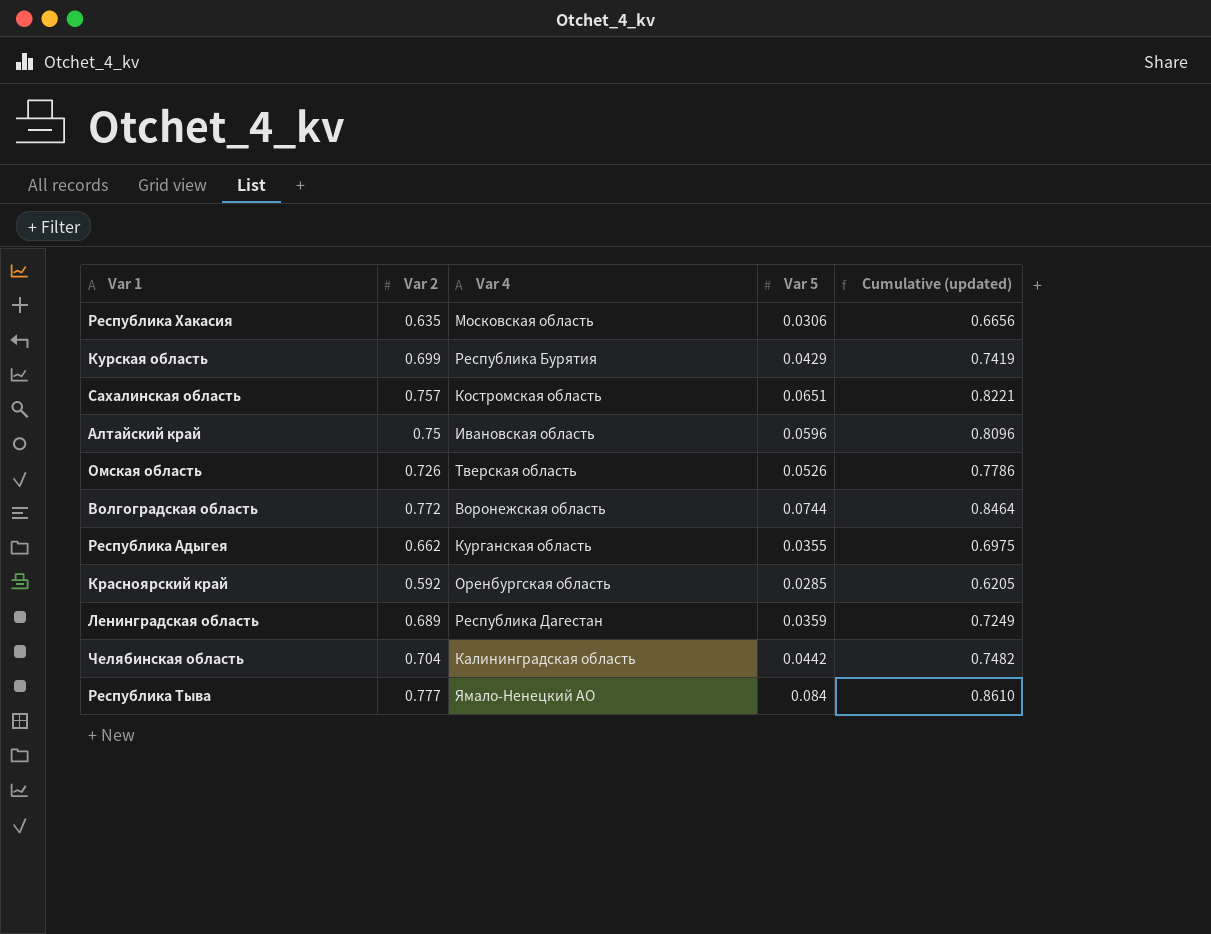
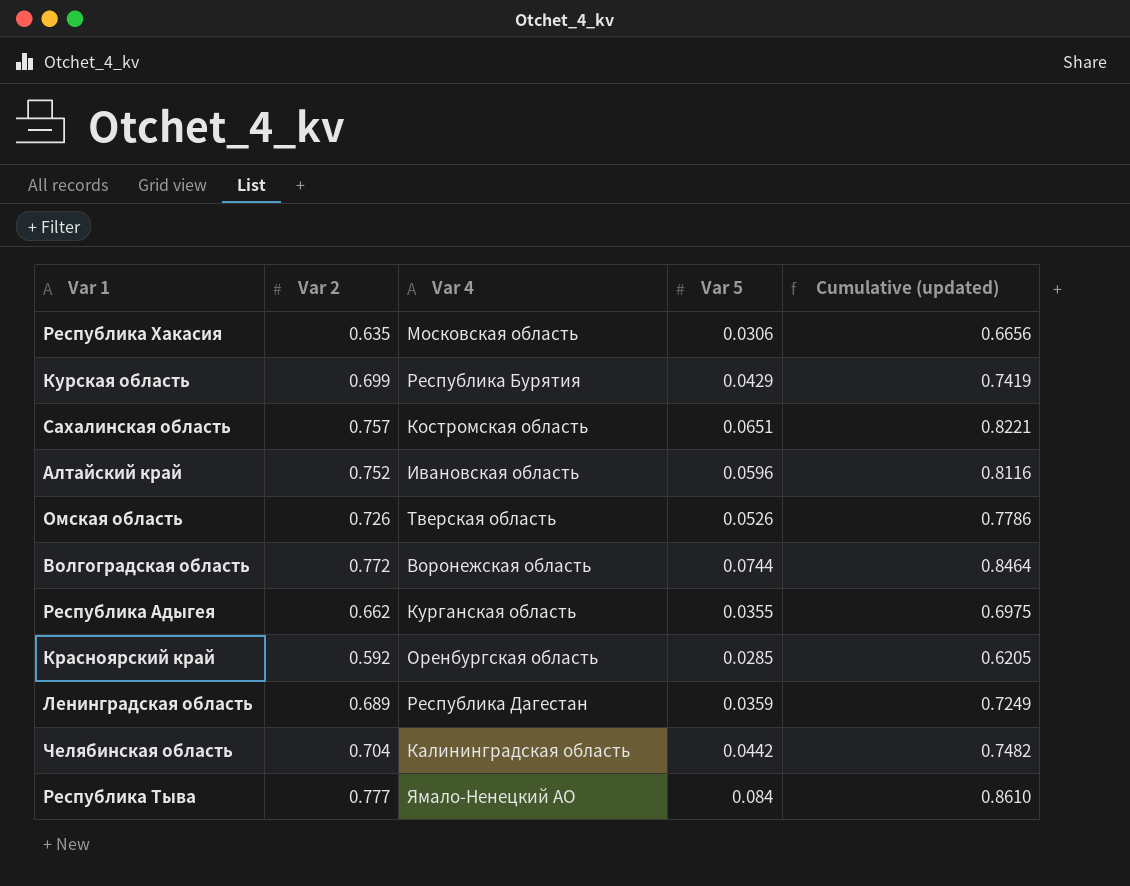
Алтайский край | Var 2: 0.75 -> 0.752
Алтайский край | Cumulative (updated): 0.8096 -> 0.8116

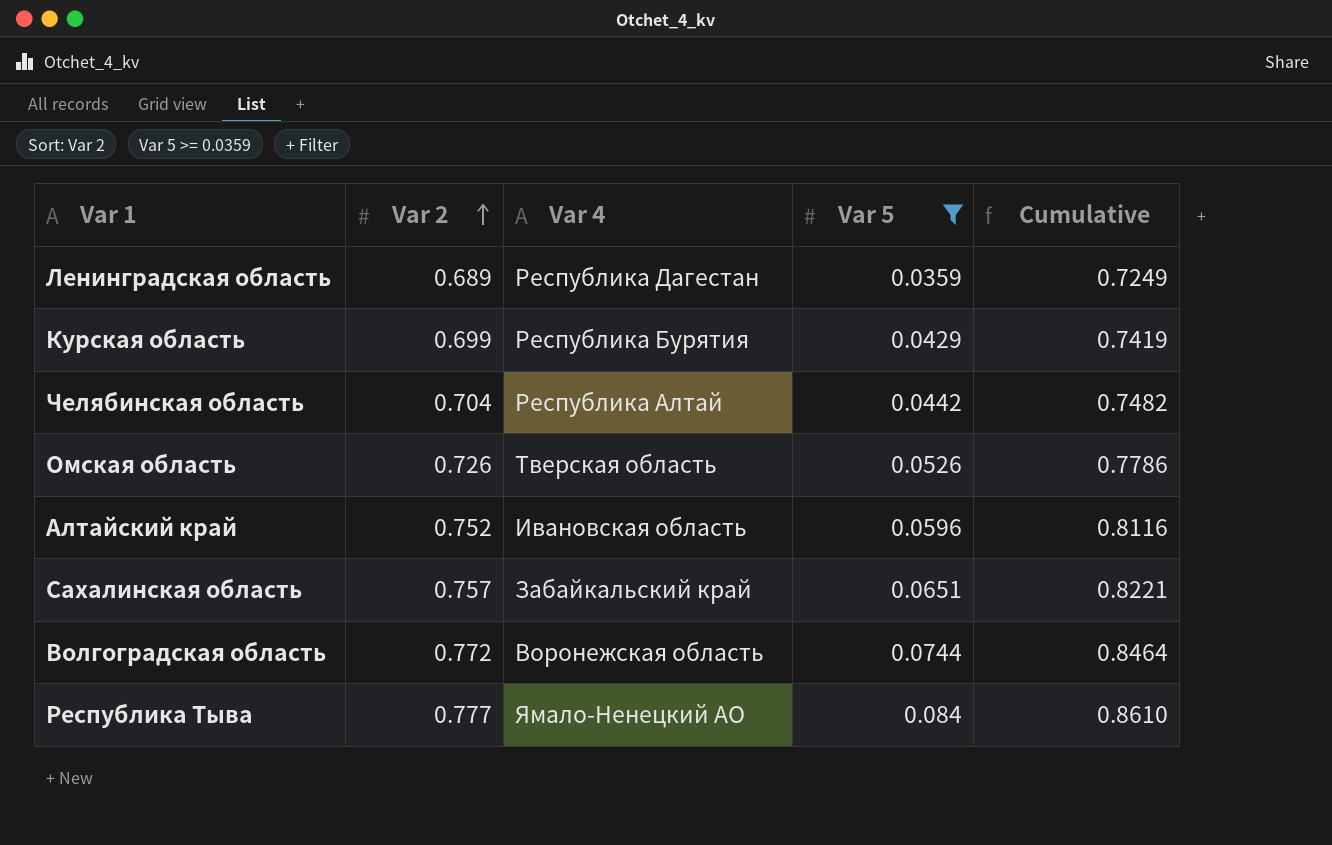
filter: none -> Var 5 >= 0.0359
row order: none -> Var 2 ascending
column name: Cumulative (updated) -> Cumulative
Челябинская область | Var 4: Калининградская область -> Республика Алтай
Сахалинская область | Var 4: Костромская область -> Забайкальский край

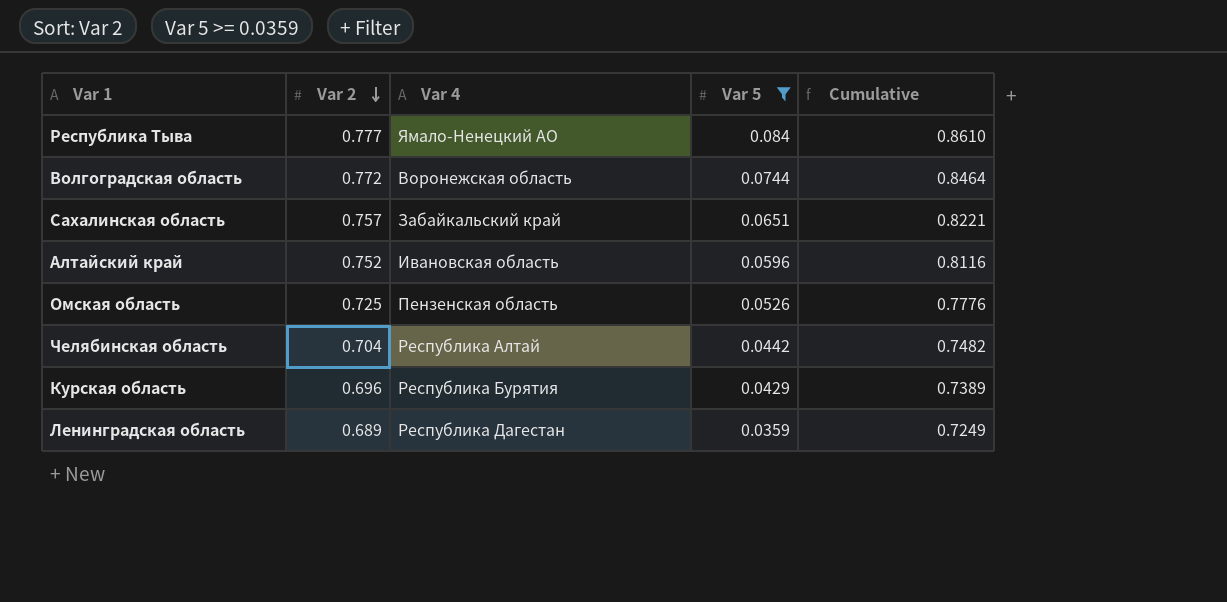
row order: Var 2 ascending -> Var 2 descending
Омская область | Var 2: 0.726 -> 0.725
Омская область | Var 4: Тверская область -> Пензенская область
Омская область | Cumulative: 0.7786 -> 0.7776
Курская область | Var 2: 0.699 -> 0.696
Курская область | Cumulative: 0.7419 -> 0.7389

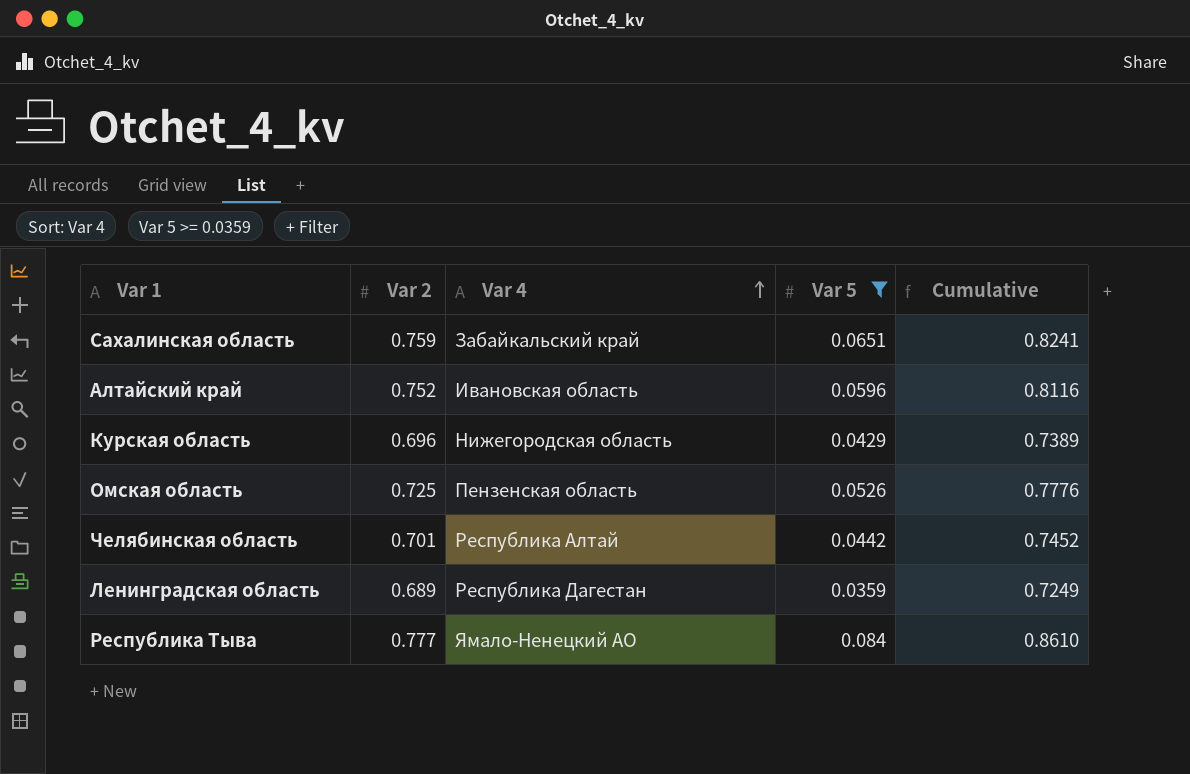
row order: Var 2 descending -> Var 4 ascending
row Волгоградская область: 0.772 | Воронежская область | 0.0744 | 0.8464 -> none
Сахалинская область | Var 2: 0.757 -> 0.759
Сахалинская область | Cumulative: 0.8221 -> 0.8241
Курская область | Var 4: Республика Бурятия -> Нижегородская область
Челябинская область | Var 2: 0.704 -> 0.701
Челябинская область | Cumulative: 0.7482 -> 0.7452

